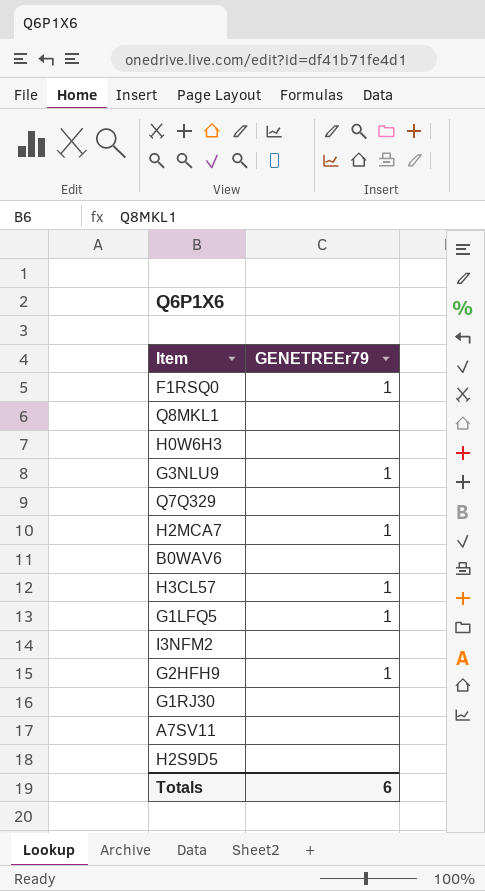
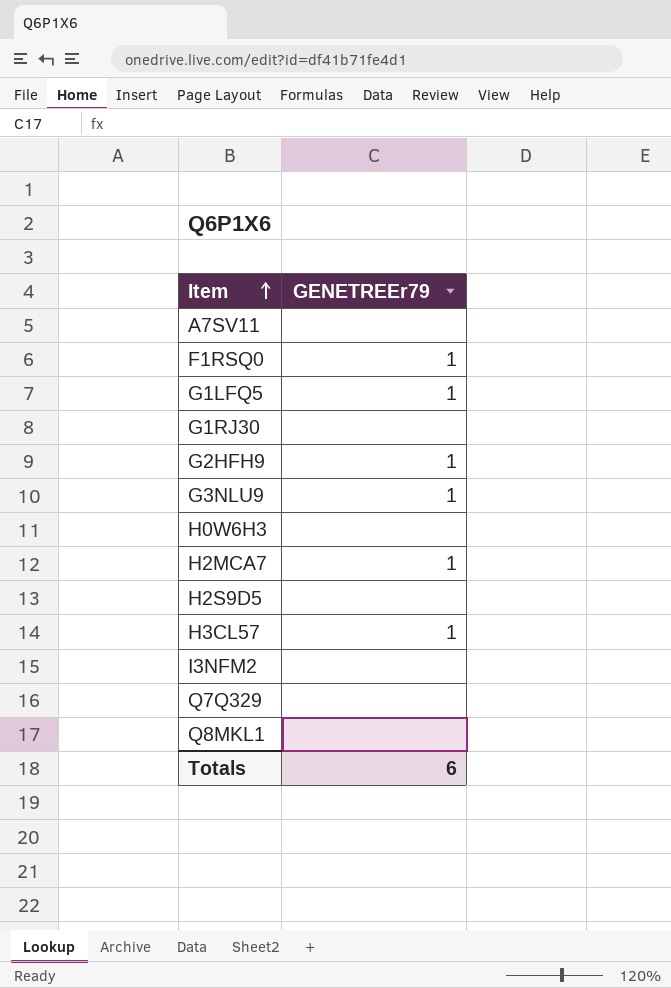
row order: none -> Item ascending
row B0WAV6: none -> none

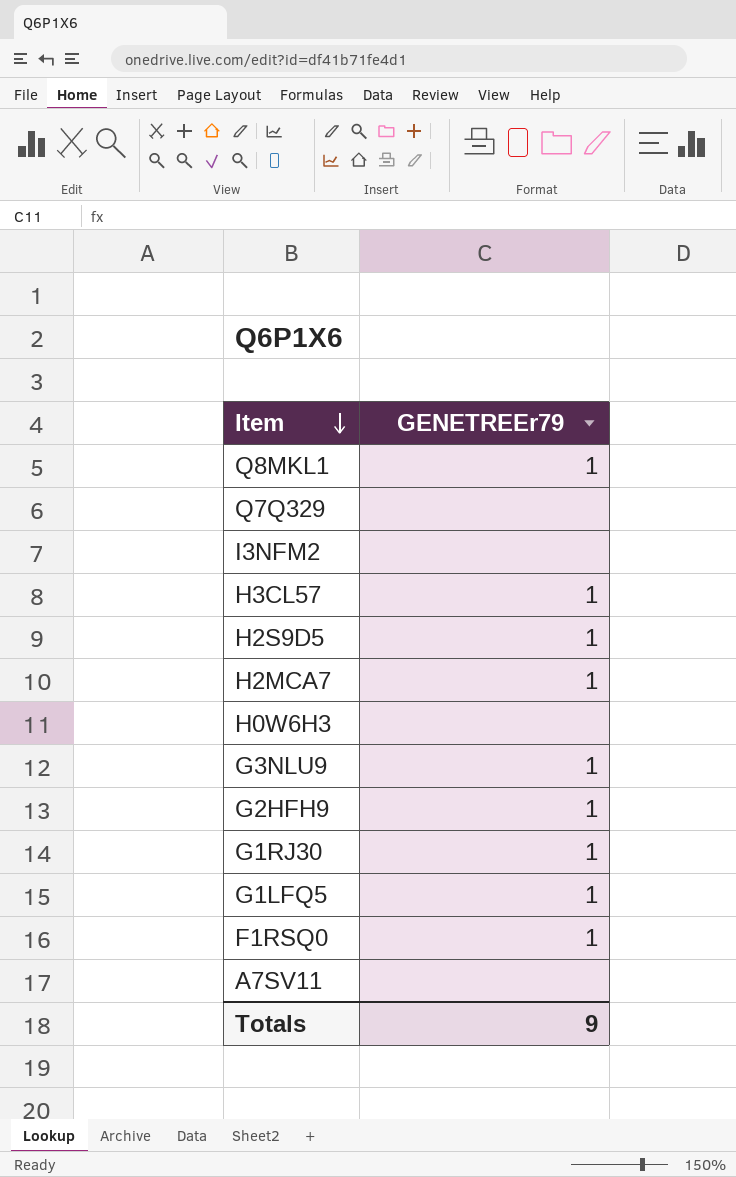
row order: Item ascending -> Item descending
Q8MKL1 | GENETREEr79: none -> 1
H2S9D5 | GENETREEr79: none -> 1
G1RJ30 | GENETREEr79: none -> 1
Totals | GENETREEr79: 6 -> 9

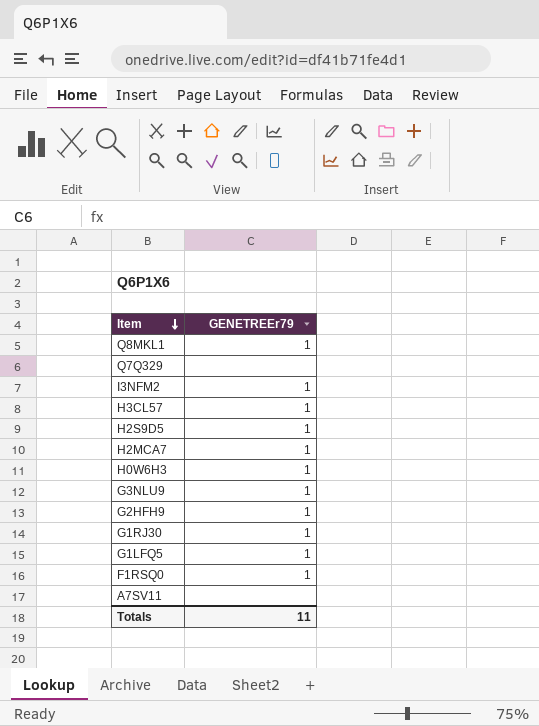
I3NFM2 | GENETREEr79: none -> 1
H0W6H3 | GENETREEr79: none -> 1
Totals | GENETREEr79: 9 -> 11

